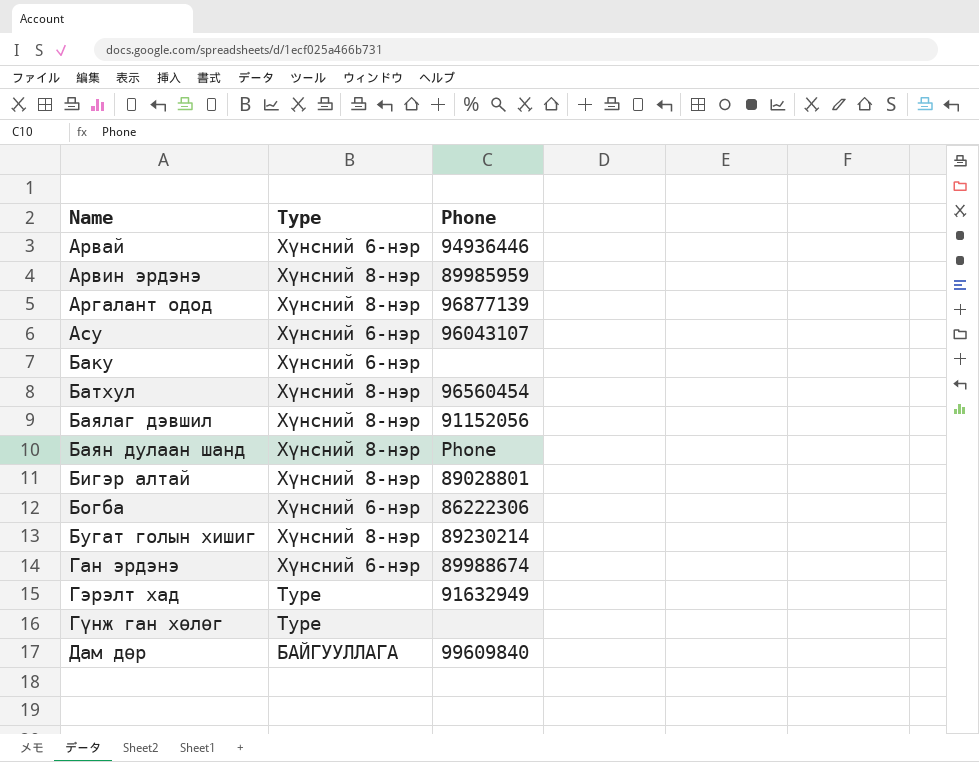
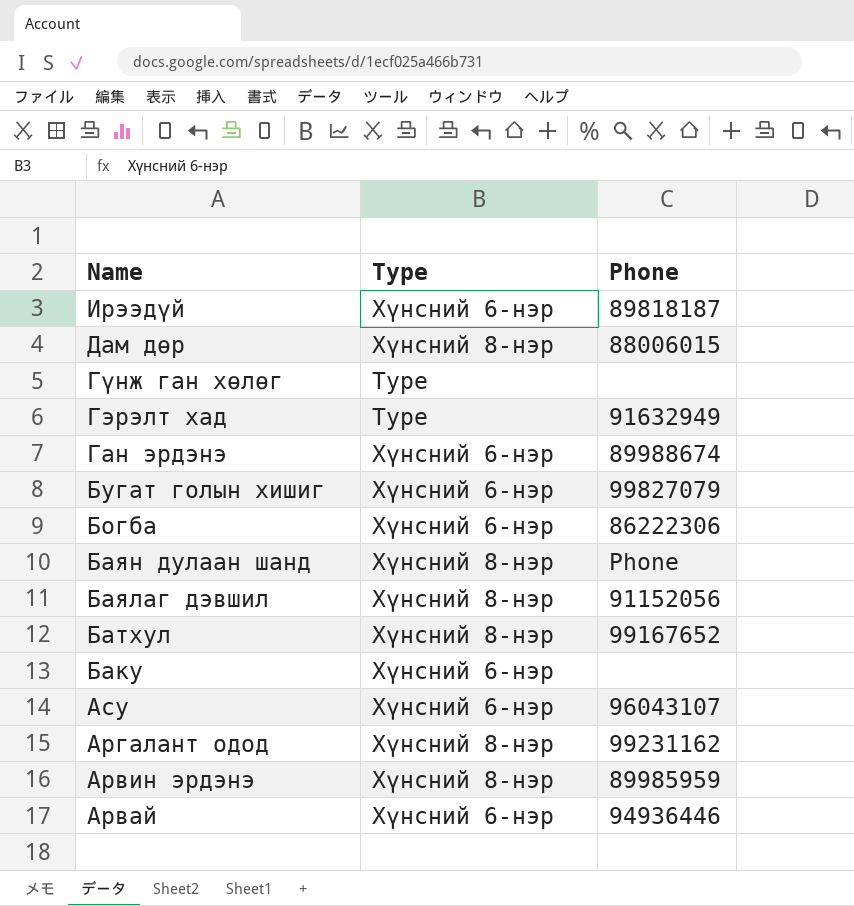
row order: Name ascending -> Name descending
row Бигэр алтай: Хүнсний 8-нэр | 89028801 -> none
row Ирээдүй: none -> Хүнсний 6-нэр | 89818187
Дам дөр | Type: БАЙГУУЛЛАГА -> Хүнсний 8-нэр
Дам дөр | Phone: 99609840 -> 88006015
Бугат голын хишиг | Type: Хүнсний 8-нэр -> Хүнсний 6-нэр
Бугат голын хишиг | Phone: 89230214 -> 99827079
Батхул | Phone: 96560454 -> 99167652
Аргалант одод | Phone: 96877139 -> 99231162

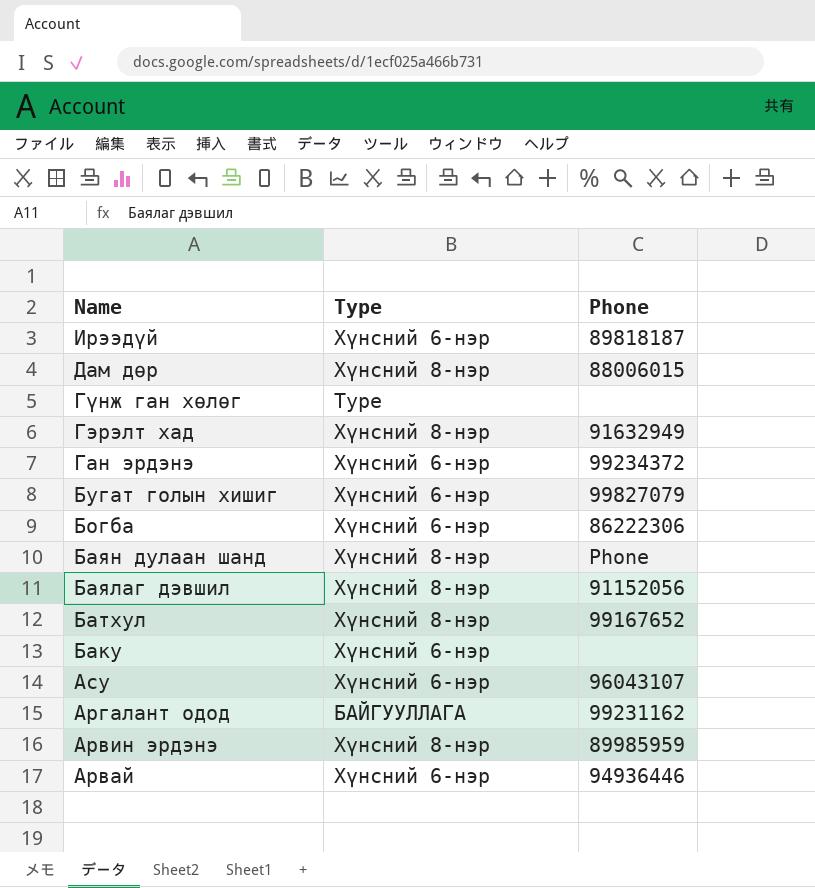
Гэрэлт хад | Type: Type -> Хүнсний 8-нэр
Ган эрдэнэ | Phone: 89988674 -> 99234372
Аргалант одод | Type: Хүнсний 8-нэр -> БАЙГУУЛЛАГА

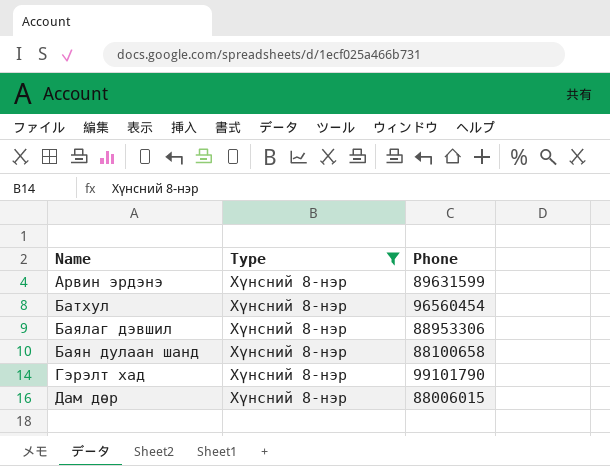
filter: none -> Type = Хүнсний 8-нэр
row order: Name descending -> Name ascending
Арвин эрдэнэ | Phone: 89985959 -> 89631599
Батхул | Phone: 99167652 -> 96560454
Баялаг дэвшил | Phone: 91152056 -> 88953306
Баян дулаан шанд | Phone: Phone -> 88100658
Гэрэлт хад | Phone: 91632949 -> 99101790

